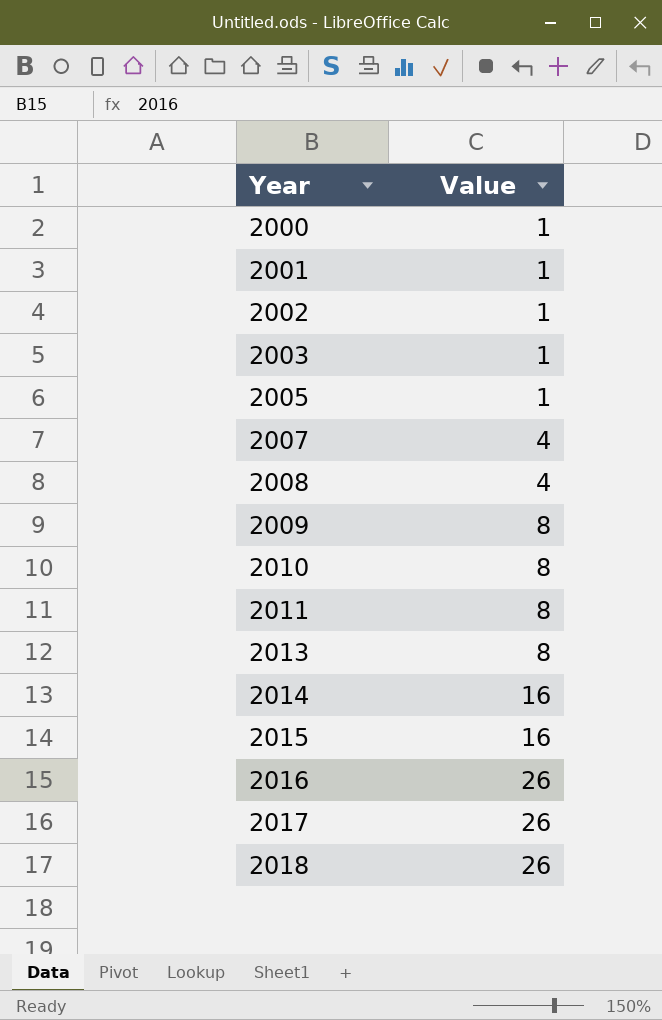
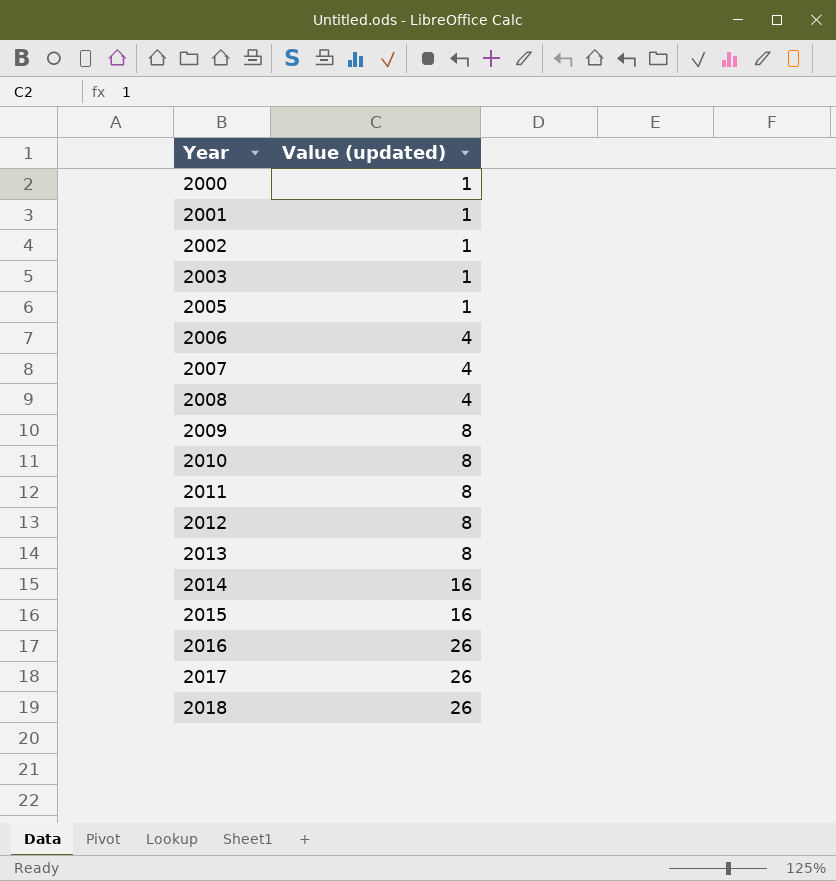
column name: Value -> Value (updated)
row 2006: none -> 4
row 2012: none -> 8

